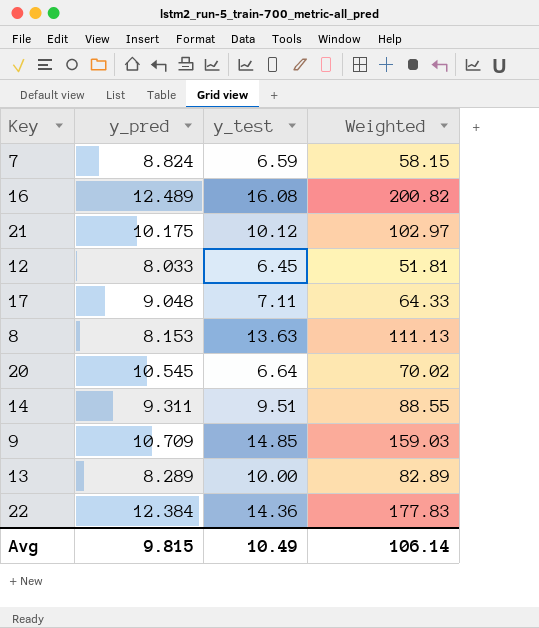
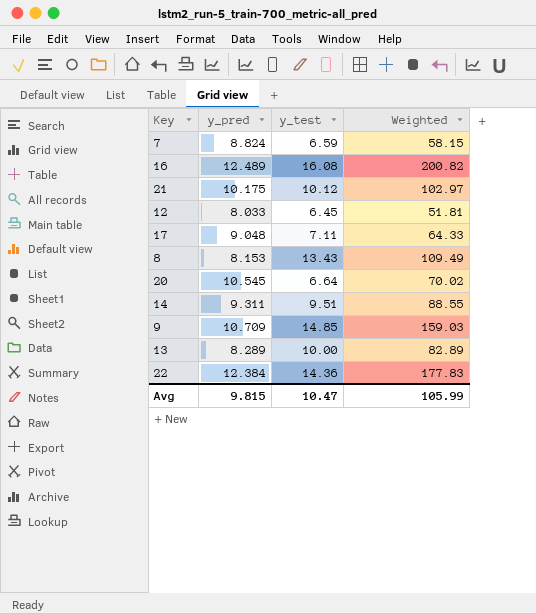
8 | y_test: 13.63 -> 13.43
8 | Weighted: 111.13 -> 109.49
Avg | y_test: 10.49 -> 10.47
Avg | Weighted: 106.14 -> 105.99

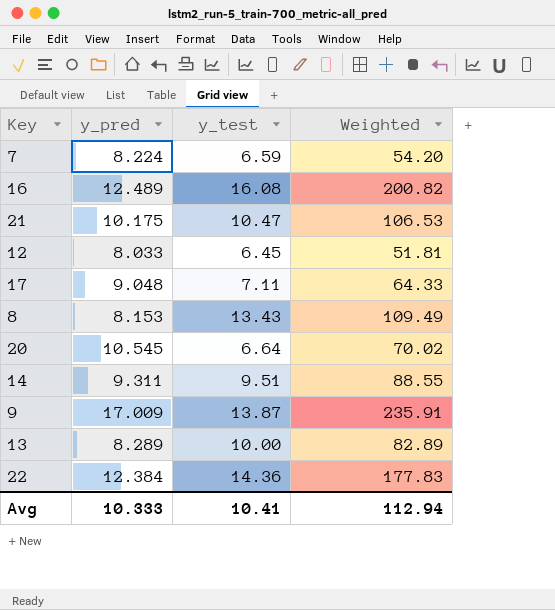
7 | y_pred: 8.824 -> 8.224
7 | Weighted: 58.15 -> 54.20
21 | y_test: 10.12 -> 10.47
21 | Weighted: 102.97 -> 106.53
9 | y_pred: 10.709 -> 17.009
9 | y_test: 14.85 -> 13.87
9 | Weighted: 159.03 -> 235.91
Avg | y_pred: 9.815 -> 10.333
Avg | y_test: 10.47 -> 10.41
Avg | Weighted: 105.99 -> 112.94

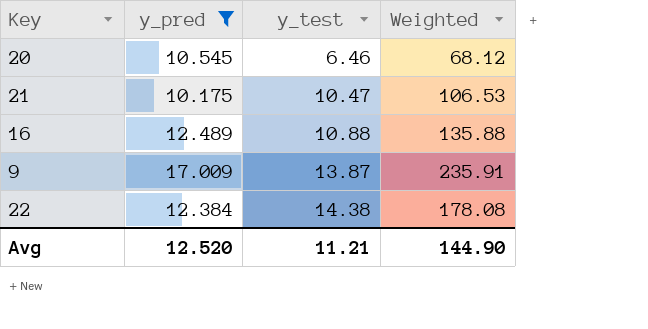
filter: none -> y_pred >= 10.175
row order: none -> y_test ascending
20 | y_test: 6.64 -> 6.46
20 | Weighted: 70.02 -> 68.12
16 | y_test: 16.08 -> 10.88
16 | Weighted: 200.82 -> 135.88
22 | y_test: 14.36 -> 14.38
22 | Weighted: 177.83 -> 178.08
Avg | y_pred: 10.333 -> 12.520
Avg | y_test: 10.41 -> 11.21
Avg | Weighted: 112.94 -> 144.90

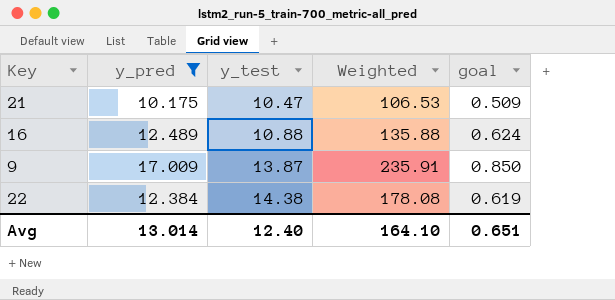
column goal | formula: none -> [y_pred] * 0.05
row 20: 10.545 | 6.46 | 68.12 -> none
Avg | y_pred: 12.520 -> 13.014
Avg | y_test: 11.21 -> 12.40
Avg | Weighted: 144.90 -> 164.10

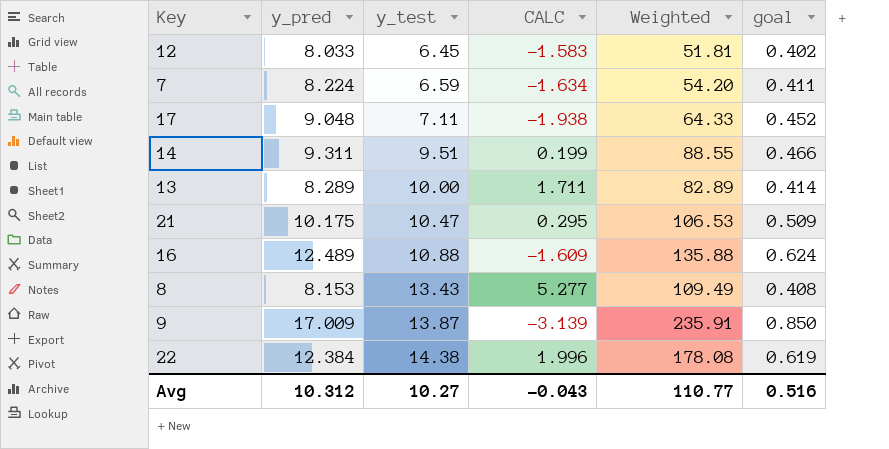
filter: y_pred >= 10.175 -> none
column CALC | formula: none -> [y_test] - [y_pred]
Avg | y_pred: 13.014 -> 10.312
Avg | y_test: 12.40 -> 10.27
Avg | Weighted: 164.10 -> 110.77
Avg | goal: 0.651 -> 0.516

